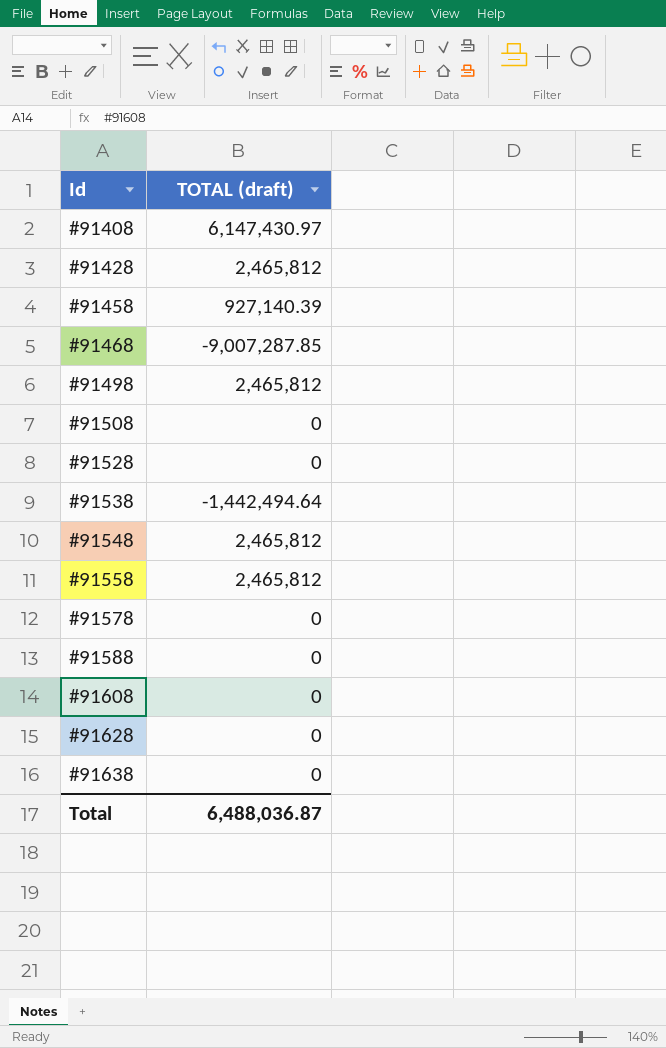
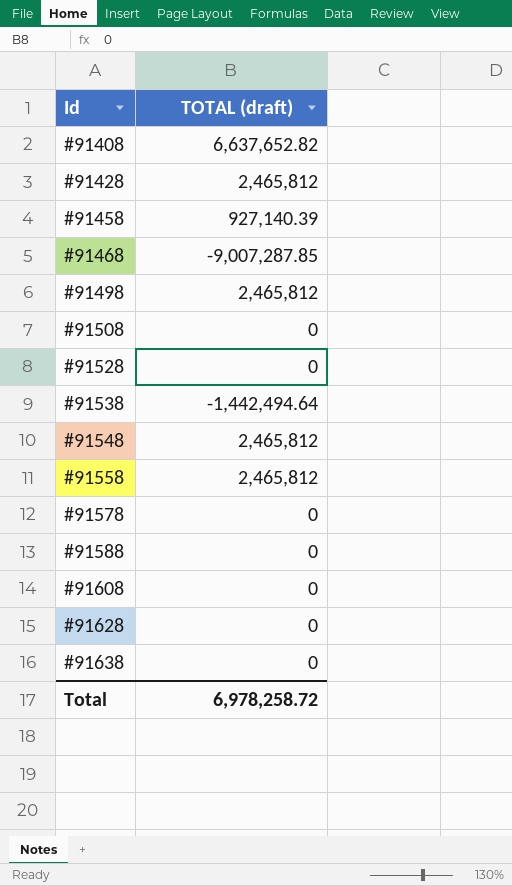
#91408 | TOTAL (draft): 6,147,430.97 -> 6,637,652.82
Total | TOTAL (draft): 6,488,036.87 -> 6,978,258.72

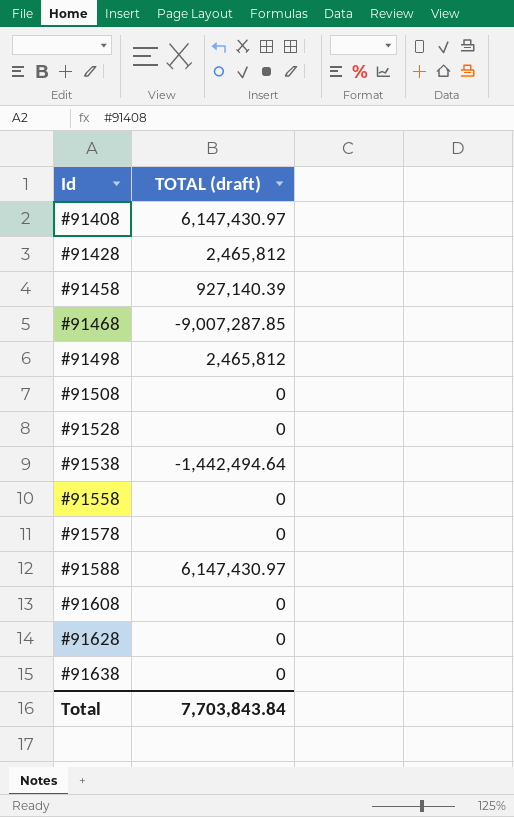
row #91548: 2,465,812 -> none
#91408 | TOTAL (draft): 6,637,652.82 -> 6,147,430.97
#91558 | TOTAL (draft): 2,465,812 -> 0
#91588 | TOTAL (draft): 0 -> 6,147,430.97
Total | TOTAL (draft): 6,978,258.72 -> 7,703,843.84

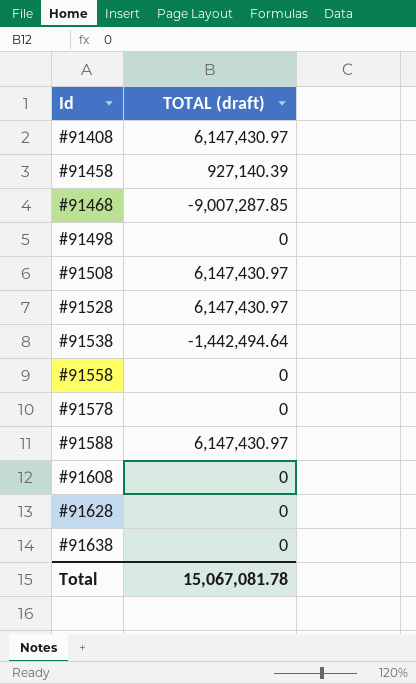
row #91428: 2,465,812 -> none
#91498 | TOTAL (draft): 2,465,812 -> 0
#91508 | TOTAL (draft): 0 -> 6,147,430.97
#91528 | TOTAL (draft): 0 -> 6,147,430.97
Total | TOTAL (draft): 7,703,843.84 -> 15,067,081.78

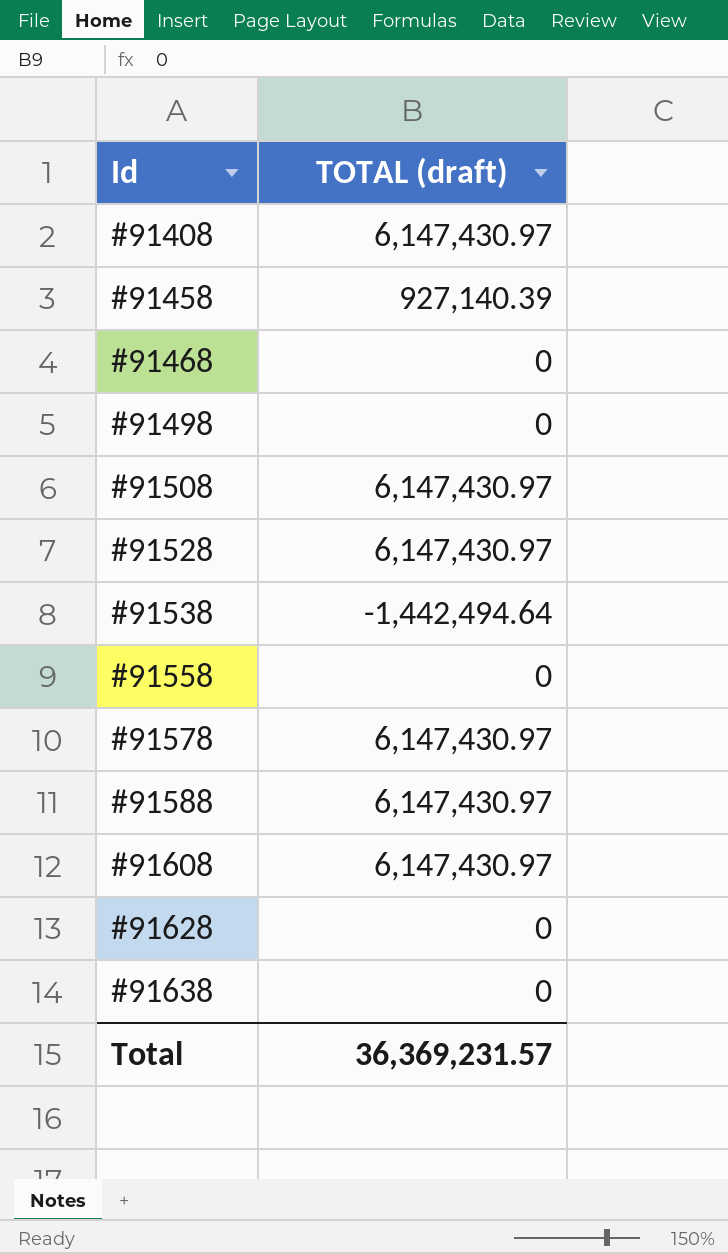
#91468 | TOTAL (draft): -9,007,287.85 -> 0
#91578 | TOTAL (draft): 0 -> 6,147,430.97
#91608 | TOTAL (draft): 0 -> 6,147,430.97
Total | TOTAL (draft): 15,067,081.78 -> 36,369,231.57

